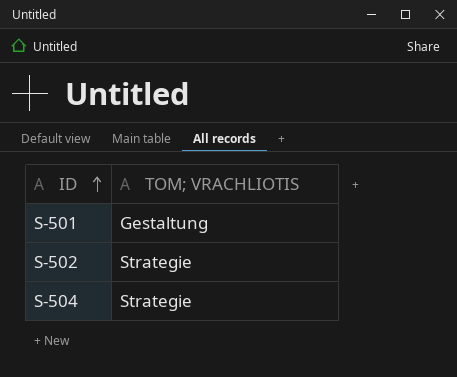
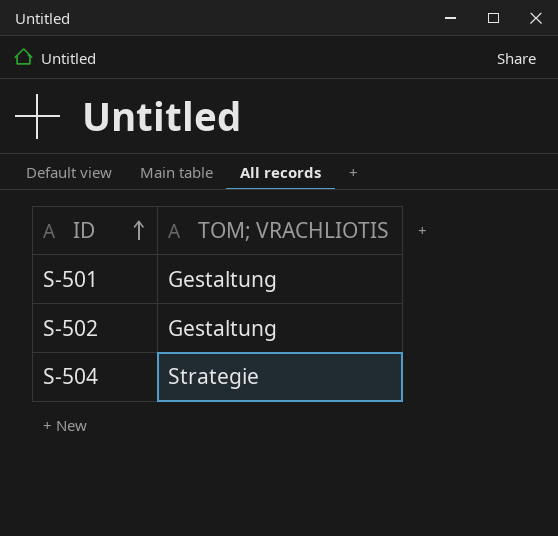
S-502 | TOM; VRACHLIOTIS: Strategie -> Gestaltung

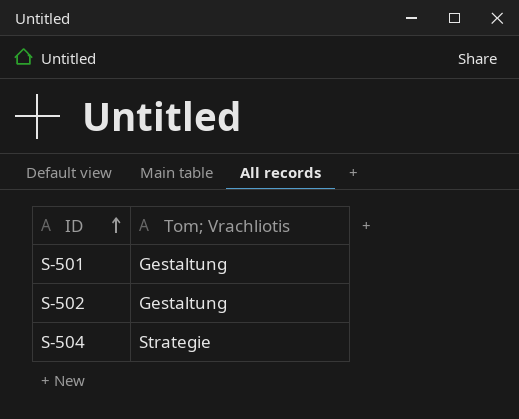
column name: TOM; VRACHLIOTIS -> Tom; Vrachliotis

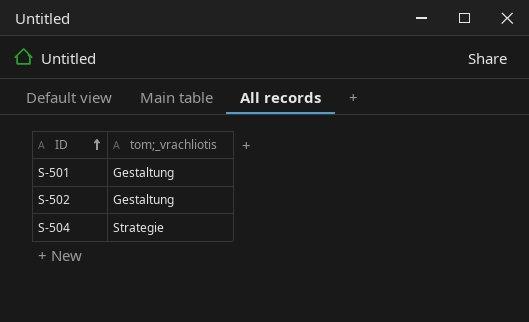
column name: Tom; Vrachliotis -> tom;_vrachliotis

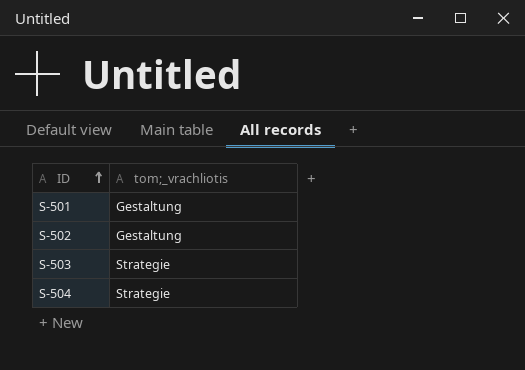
row S-503: none -> Strategie

